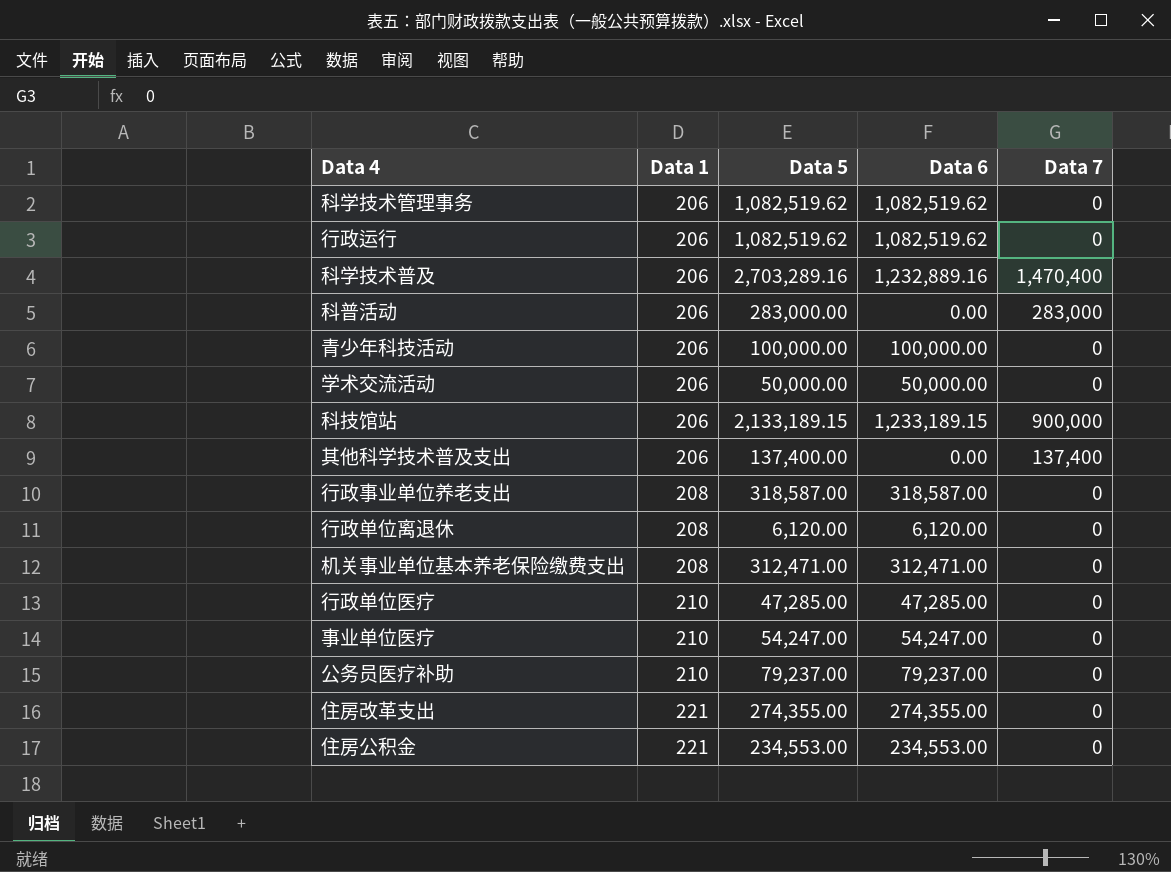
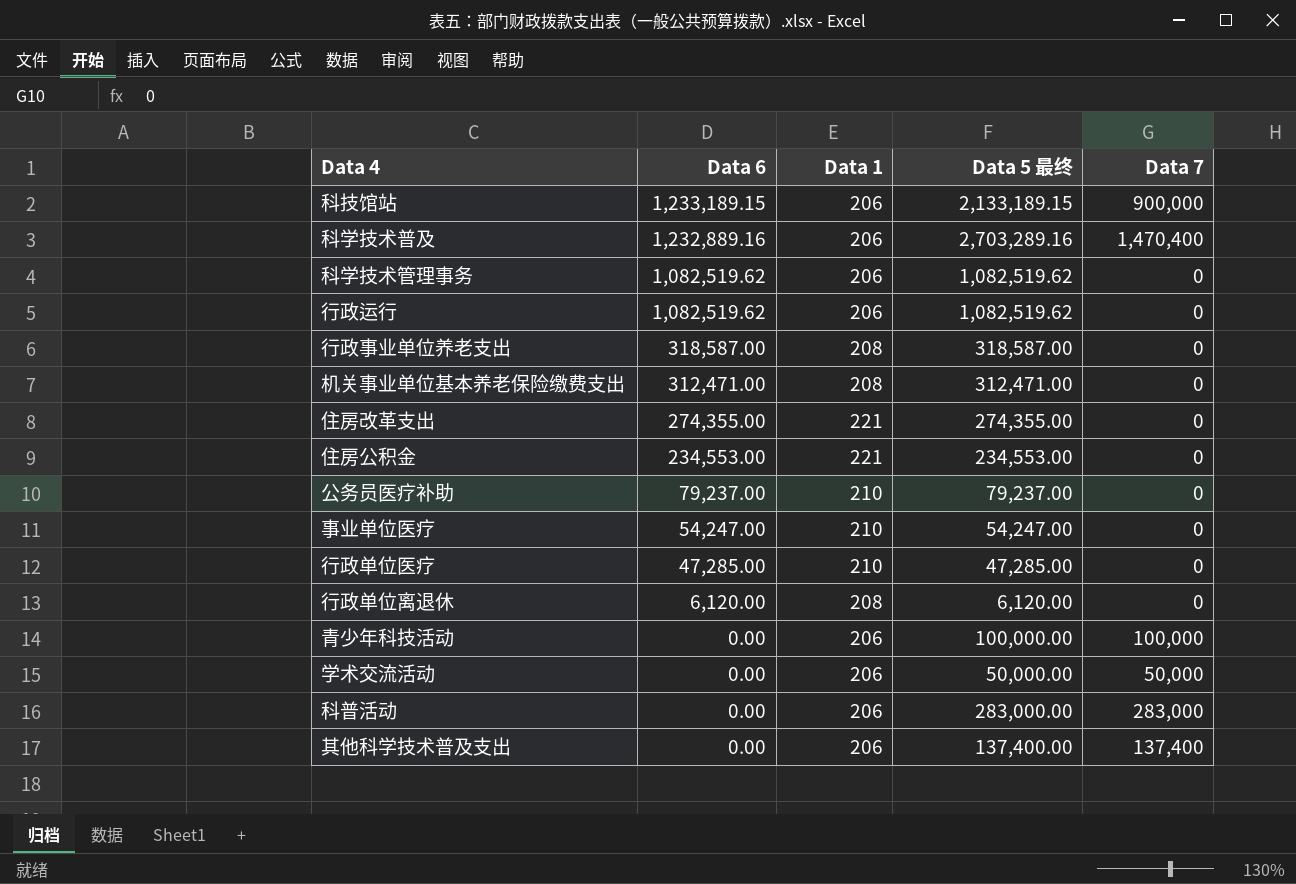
row order: Data 1 ascending -> Data 6 descending
column Data 6 | position: 4 -> 2
column name: Data 5 -> Data 5 最终
青少年科技活动 | Data 6: 100,000.00 -> 0.00
青少年科技活动 | Data 7: 0 -> 100,000
学术交流活动 | Data 6: 50,000.00 -> 0.00
学术交流活动 | Data 7: 0 -> 50,000

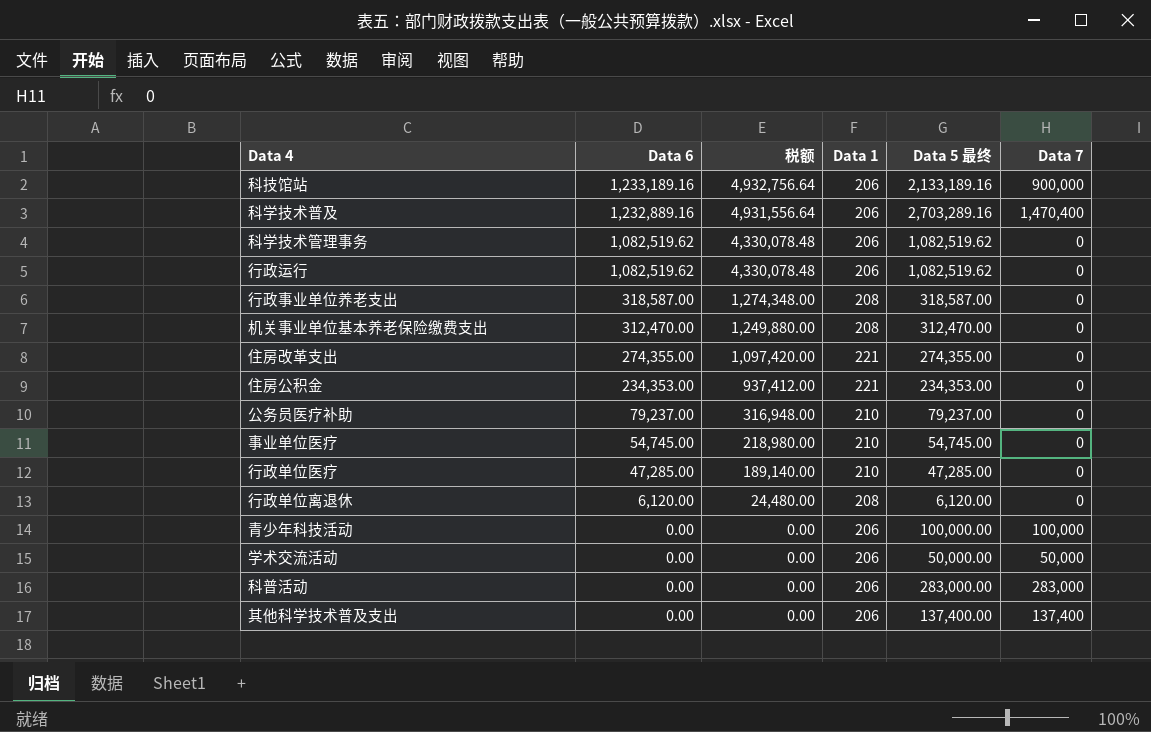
column 税额 | formula: none -> [Data 6] * 4
科技馆站 | Data 6: 1,233,189.15 -> 1,233,189.16
科技馆站 | Data 5 最终: 2,133,189.15 -> 2,133,189.16
机关事业单位基本养老保险缴费支出 | Data 6: 312,471.00 -> 312,470.00
机关事业单位基本养老保险缴费支出 | Data 5 最终: 312,471.00 -> 312,470.00
住房公积金 | Data 6: 234,553.00 -> 234,353.00
住房公积金 | Data 5 最终: 234,553.00 -> 234,353.00
事业单位医疗 | Data 6: 54,247.00 -> 54,745.00
事业单位医疗 | Data 5 最终: 54,247.00 -> 54,745.00

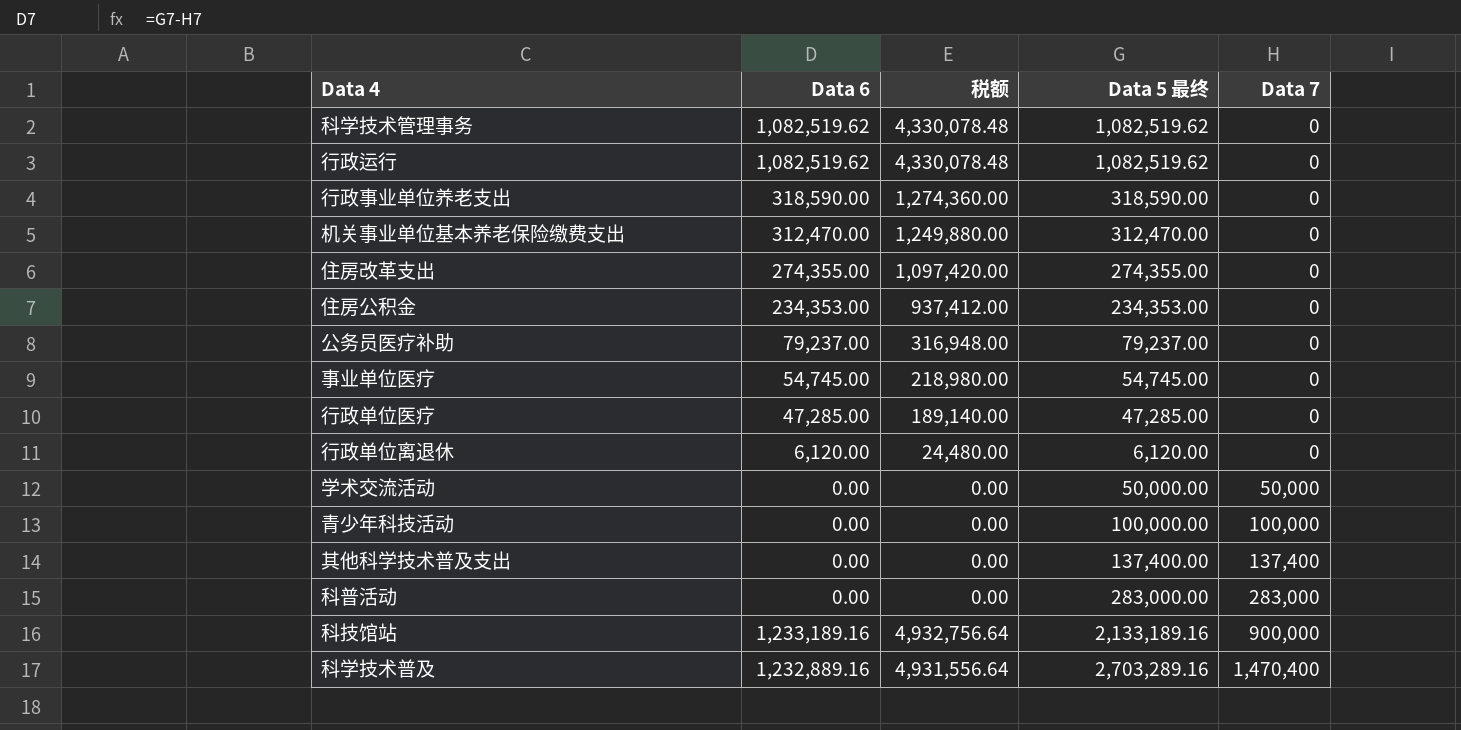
row order: Data 6 descending -> Data 7 ascending
column Data 1 | position: 4 -> none
行政事业单位养老支出 | Data 6: 318,587.00 -> 318,590.00
行政事业单位养老支出 | 税额: 1,274,348.00 -> 1,274,360.00
行政事业单位养老支出 | Data 5 最终: 318,587.00 -> 318,590.00

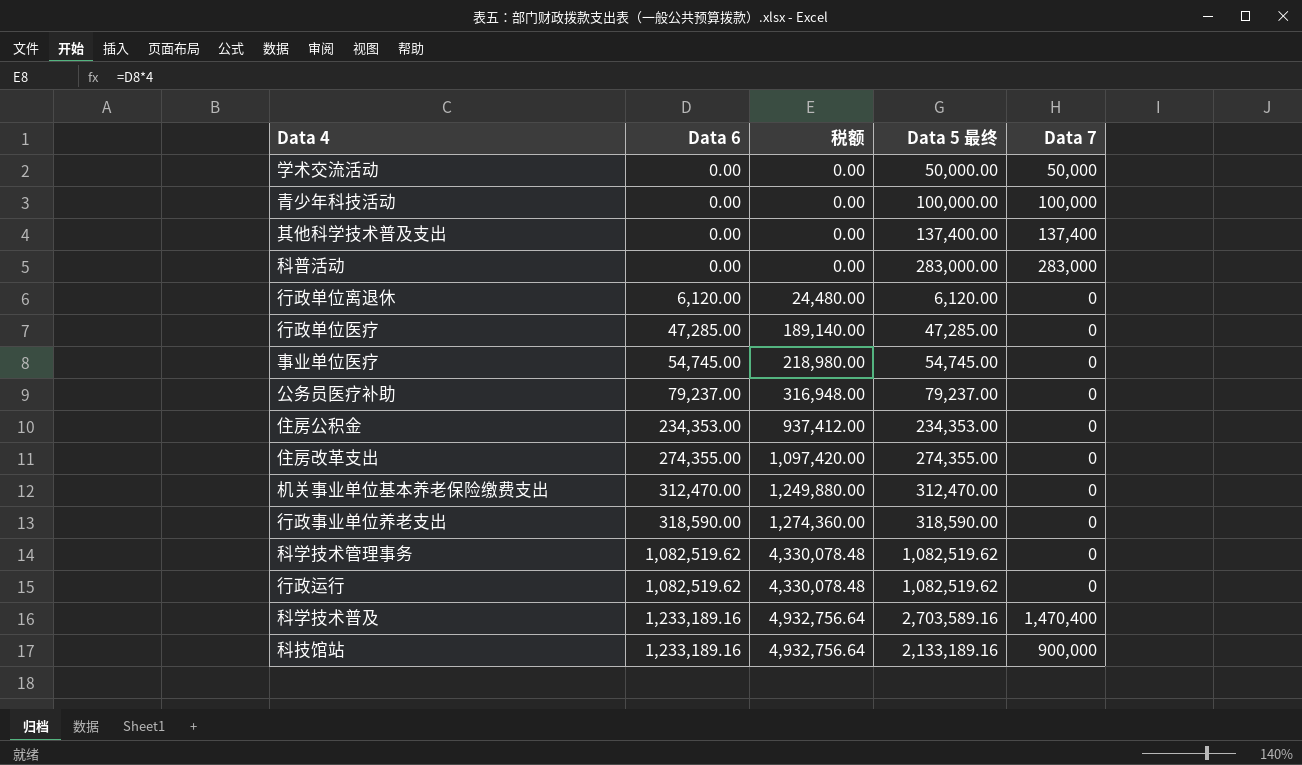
row order: Data 7 ascending -> Data 6 ascending
科学技术普及 | Data 6: 1,232,889.16 -> 1,233,189.16
科学技术普及 | 税额: 4,931,556.64 -> 4,932,756.64
科学技术普及 | Data 5 最终: 2,703,289.16 -> 2,703,589.16

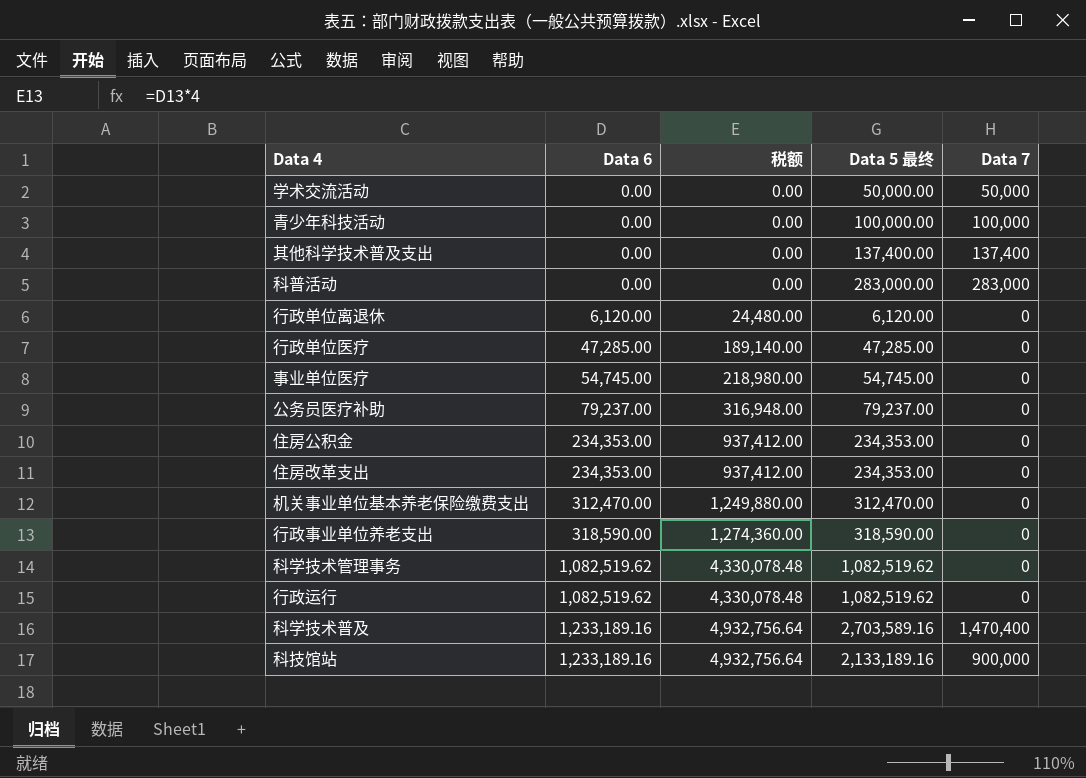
住房改革支出 | Data 6: 274,355.00 -> 234,353.00
住房改革支出 | 税额: 1,097,420.00 -> 937,412.00
住房改革支出 | Data 5 最终: 274,355.00 -> 234,353.00

